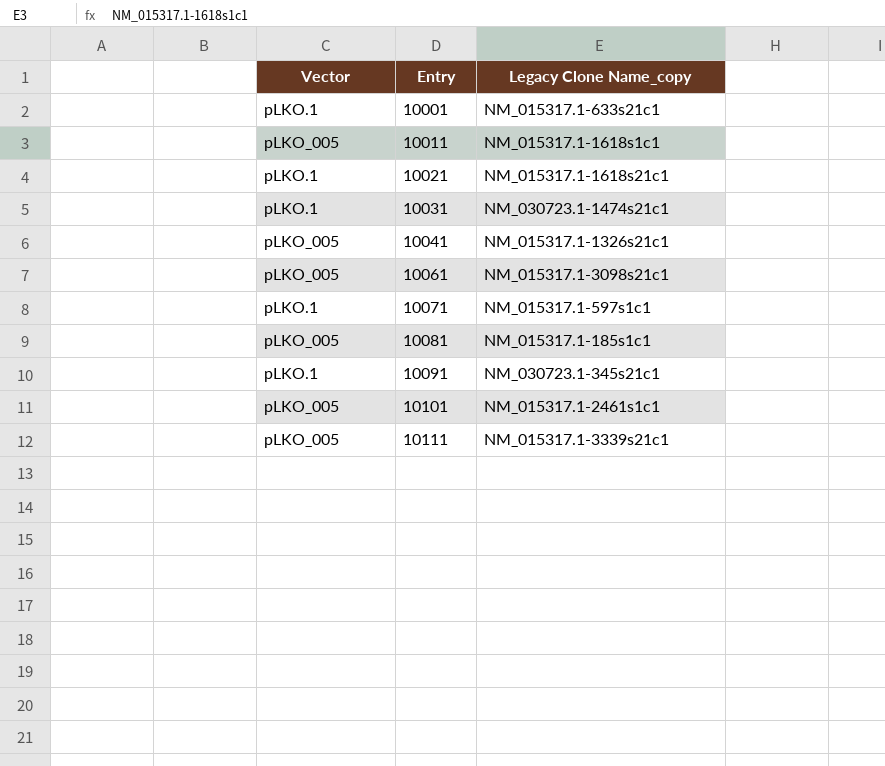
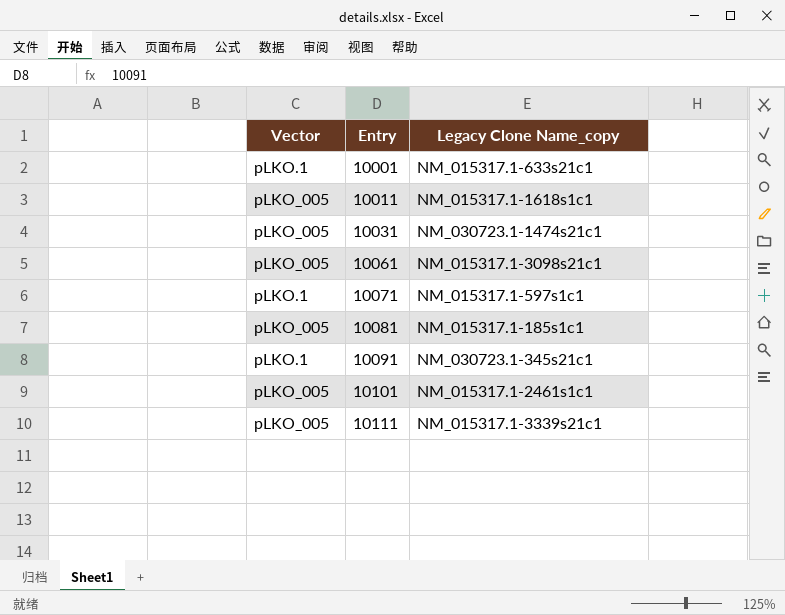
row 10021: pLKO.1 | NM_015317.1-1618s21c1 -> none
row 10041: pLKO_005 | NM_015317.1-1326s21c1 -> none
10031 | Vector: pLKO.1 -> pLKO_005

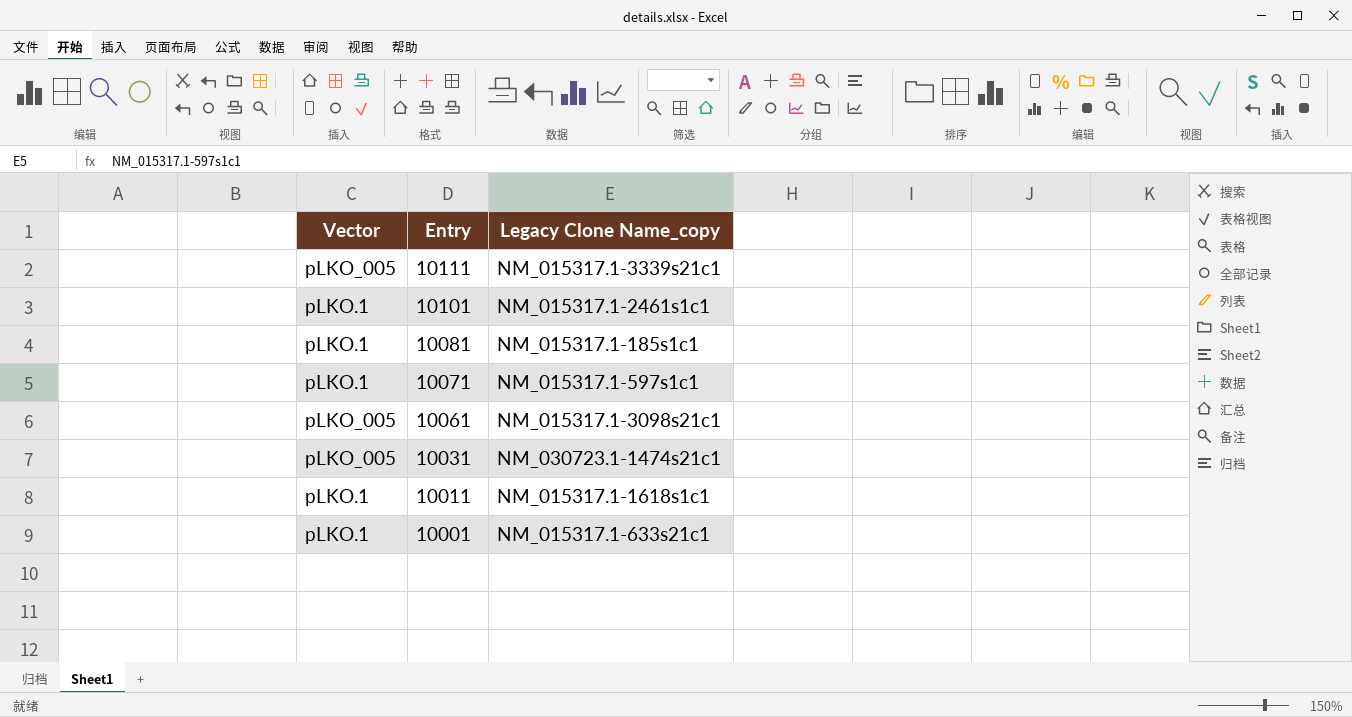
row order: Entry ascending -> Entry descending
row 10091: pLKO.1 | NM_030723.1-345s21c1 -> none
10101 | Vector: pLKO_005 -> pLKO.1
10081 | Vector: pLKO_005 -> pLKO.1
10011 | Vector: pLKO_005 -> pLKO.1

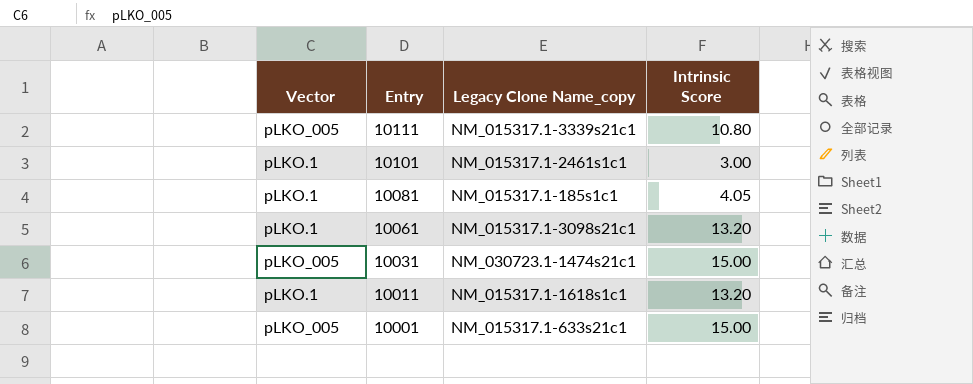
column Intrinsic Score | position: none -> 4
row 10071: pLKO.1 | NM_015317.1-597s1c1 -> none
10061 | Vector: pLKO_005 -> pLKO.1
10001 | Vector: pLKO.1 -> pLKO_005

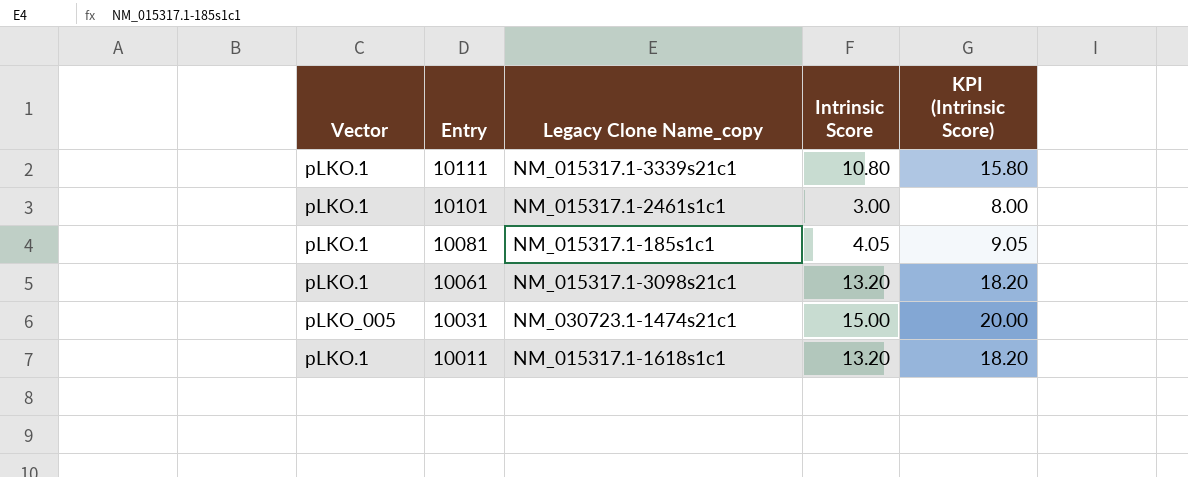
column KPI (Intrinsic Score) | formula: none -> [Intrinsic Score] + 5
row 10001: pLKO_005 | NM_015317.1-633s21c1 | 15.00 -> none
10111 | Vector: pLKO_005 -> pLKO.1

